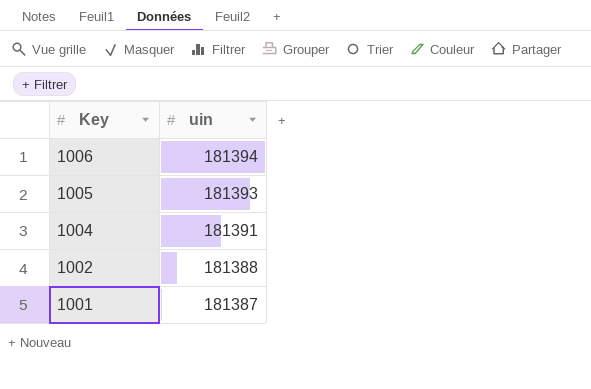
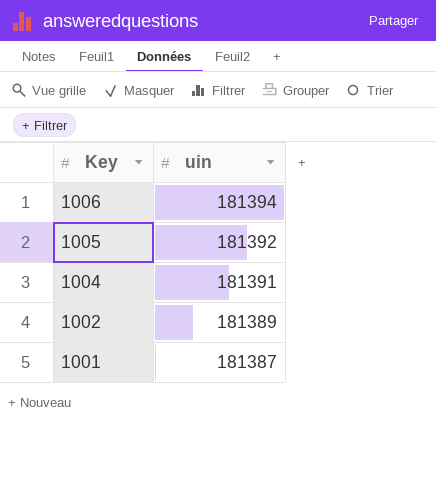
1005 | uin: 181393 -> 181392
1002 | uin: 181388 -> 181389

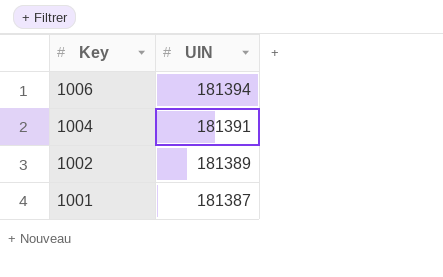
column name: uin -> UIN
row 1005: 181392 -> none

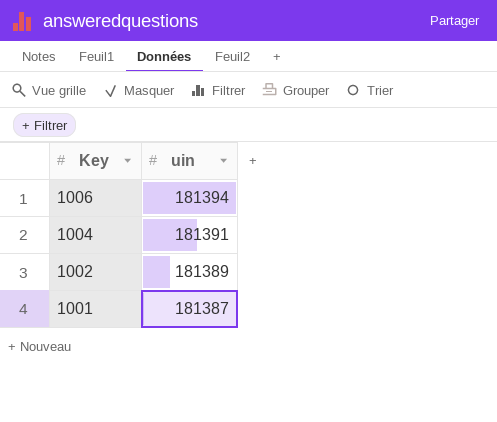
column name: UIN -> uin

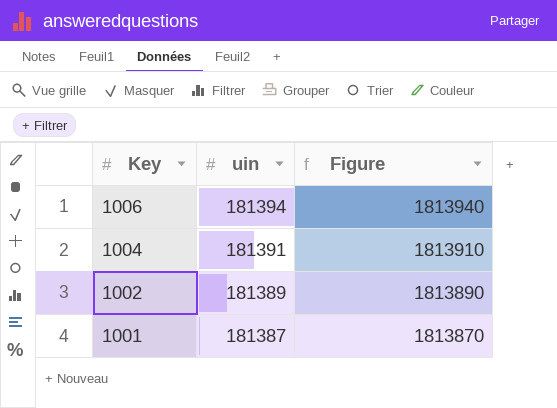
column Figure | formula: none -> [uin] * 10

